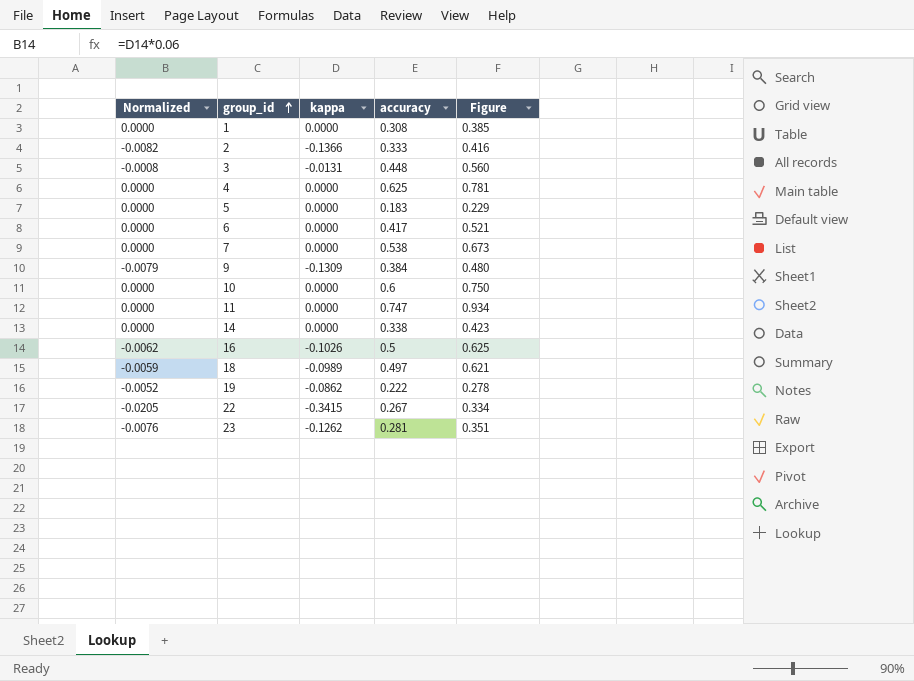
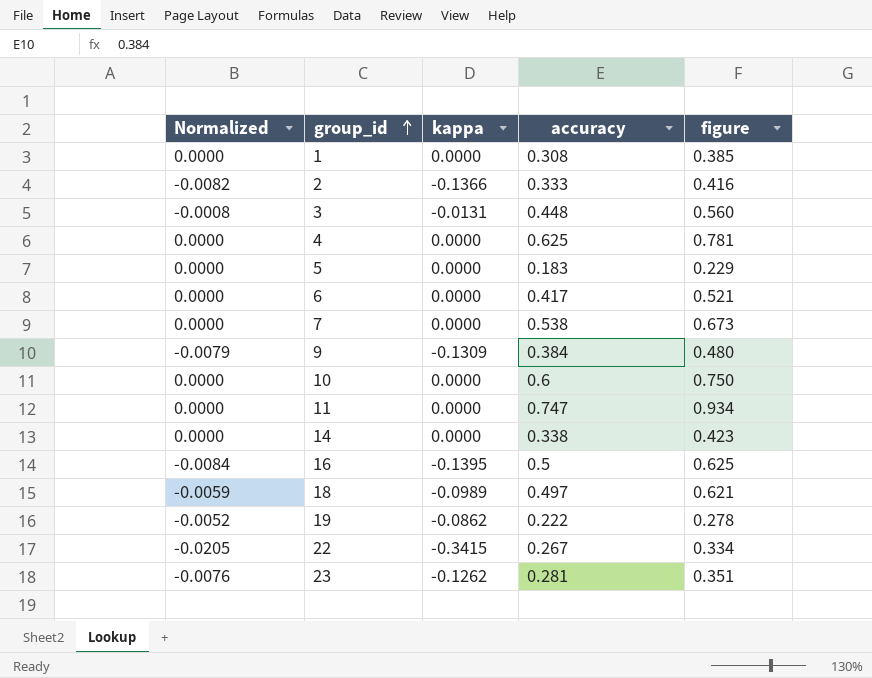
column name: Figure -> figure
16 | Normalized: -0.0062 -> -0.0084
16 | kappa: -0.1026 -> -0.1395

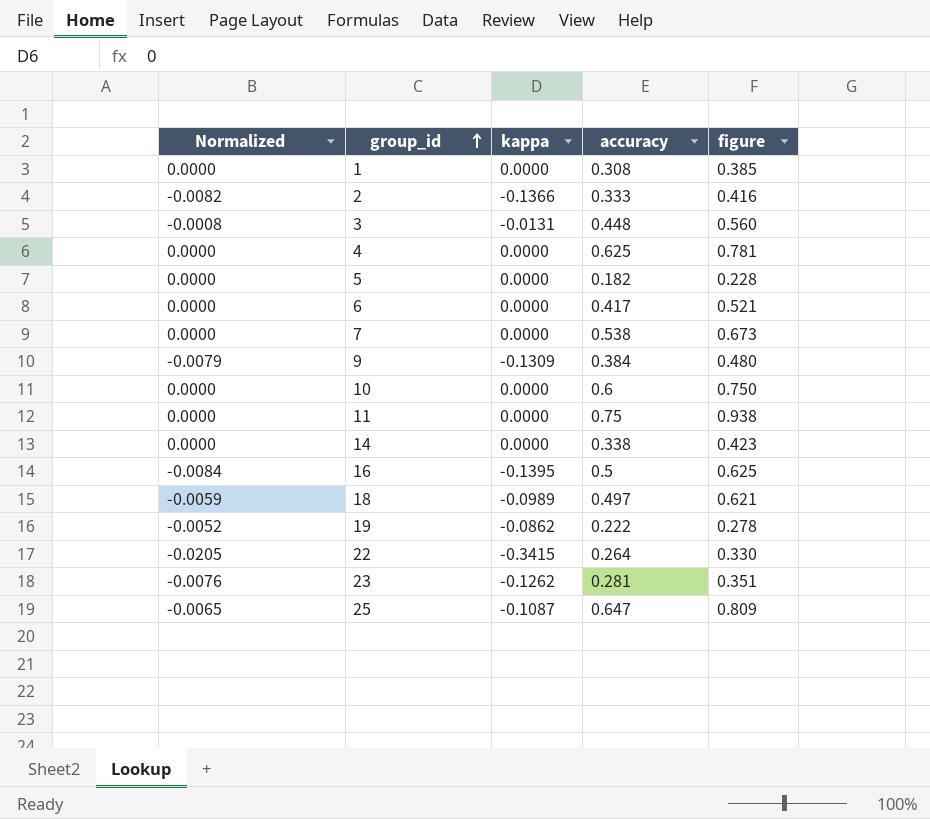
5 | accuracy: 0.183 -> 0.182
5 | figure: 0.229 -> 0.228
11 | accuracy: 0.747 -> 0.75
11 | figure: 0.934 -> 0.938
22 | accuracy: 0.267 -> 0.264
22 | figure: 0.334 -> 0.330
row 25: none -> -0.0065 | -0.1087 | 0.647 | 0.809

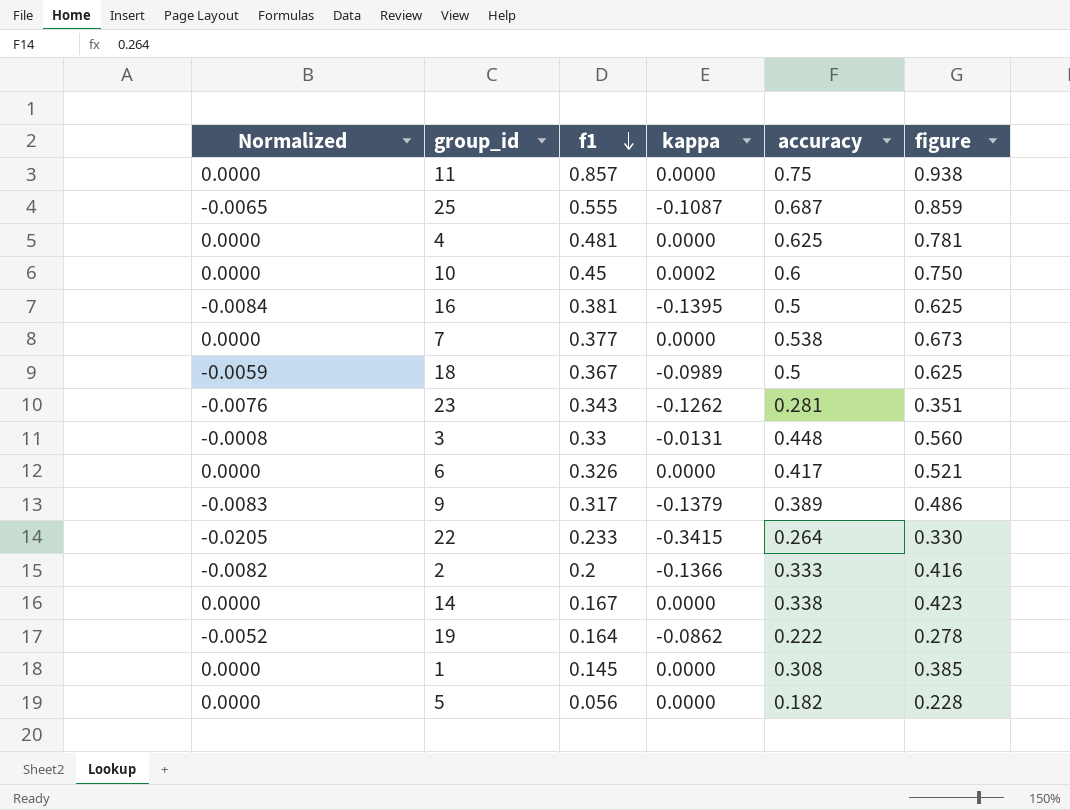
row order: group_id ascending -> f1 descending
column f1 | position: none -> 3
25 | accuracy: 0.647 -> 0.687
25 | figure: 0.809 -> 0.859
10 | kappa: 0.0000 -> 0.0002
18 | accuracy: 0.497 -> 0.5
18 | figure: 0.621 -> 0.625
9 | Normalized: -0.0079 -> -0.0083
9 | kappa: -0.1309 -> -0.1379
9 | accuracy: 0.384 -> 0.389
9 | figure: 0.480 -> 0.486

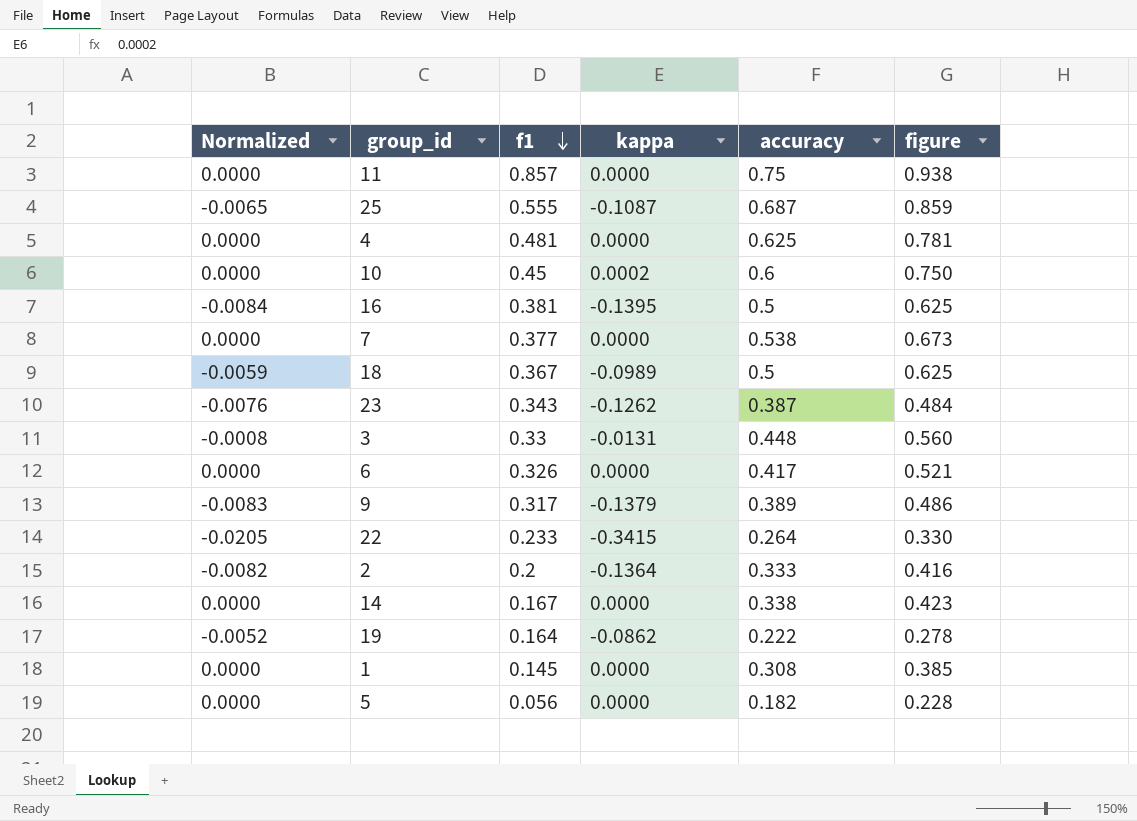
23 | accuracy: 0.281 -> 0.387
23 | figure: 0.351 -> 0.484
2 | kappa: -0.1366 -> -0.1364

